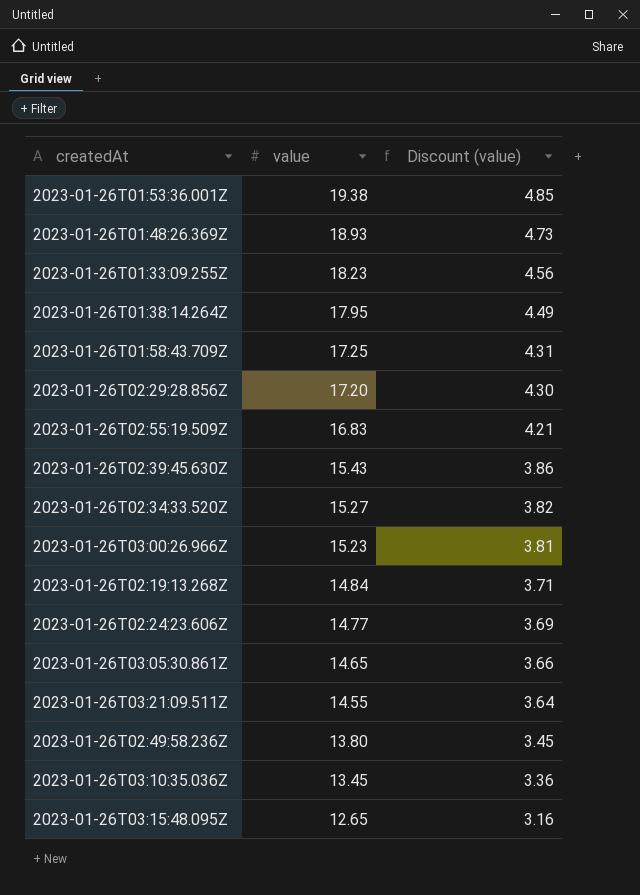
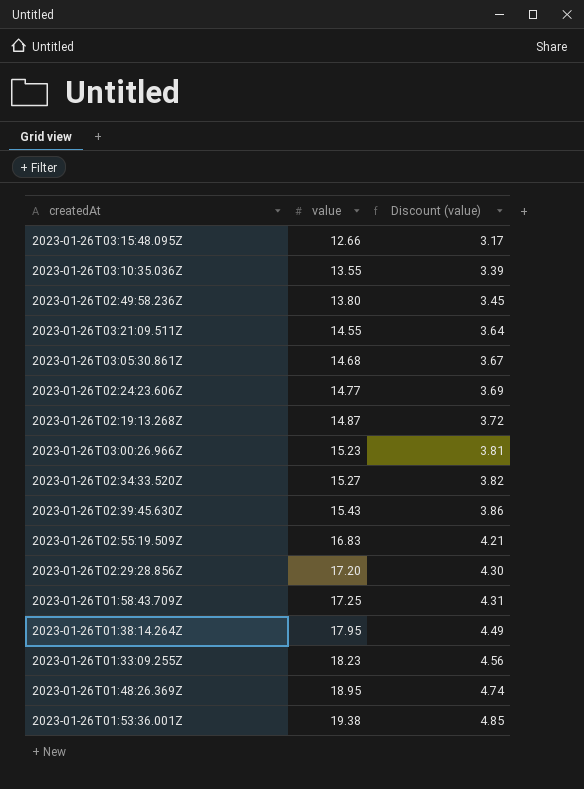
row order: value descending -> value ascending
2023-01-26T03:15:48.095Z | value: 12.65 -> 12.66
2023-01-26T03:15:48.095Z | Discount (value): 3.16 -> 3.17
2023-01-26T03:10:35.036Z | value: 13.45 -> 13.55
2023-01-26T03:10:35.036Z | Discount (value): 3.36 -> 3.39
2023-01-26T03:05:30.861Z | value: 14.65 -> 14.68
2023-01-26T03:05:30.861Z | Discount (value): 3.66 -> 3.67
2023-01-26T02:19:13.268Z | value: 14.84 -> 14.87
2023-01-26T02:19:13.268Z | Discount (value): 3.71 -> 3.72
2023-01-26T01:48:26.369Z | value: 18.93 -> 18.95
2023-01-26T01:48:26.369Z | Discount (value): 4.73 -> 4.74

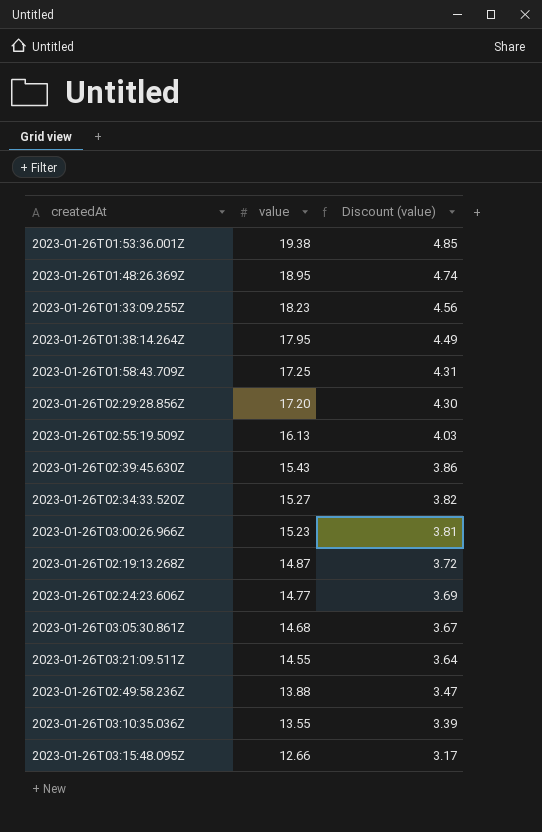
row order: value ascending -> value descending
2023-01-26T02:55:19.509Z | value: 16.83 -> 16.13
2023-01-26T02:55:19.509Z | Discount (value): 4.21 -> 4.03
2023-01-26T02:49:58.236Z | value: 13.80 -> 13.88
2023-01-26T02:49:58.236Z | Discount (value): 3.45 -> 3.47

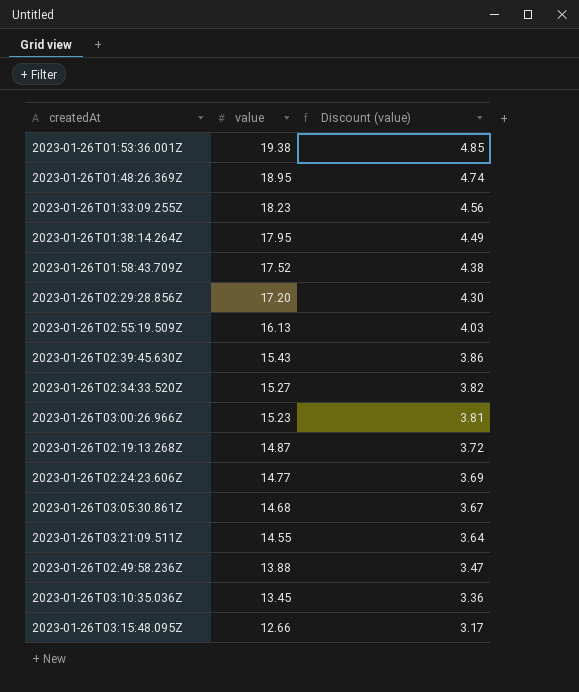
2023-01-26T01:58:43.709Z | value: 17.25 -> 17.52
2023-01-26T01:58:43.709Z | Discount (value): 4.31 -> 4.38
2023-01-26T03:10:35.036Z | value: 13.55 -> 13.45
2023-01-26T03:10:35.036Z | Discount (value): 3.39 -> 3.36

